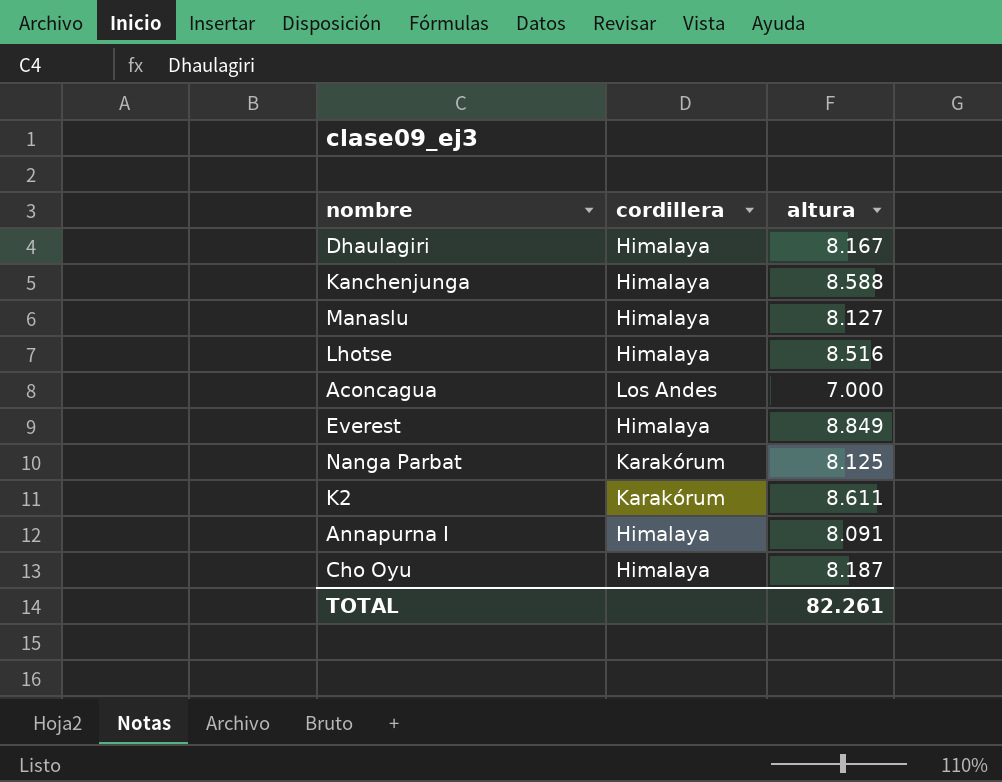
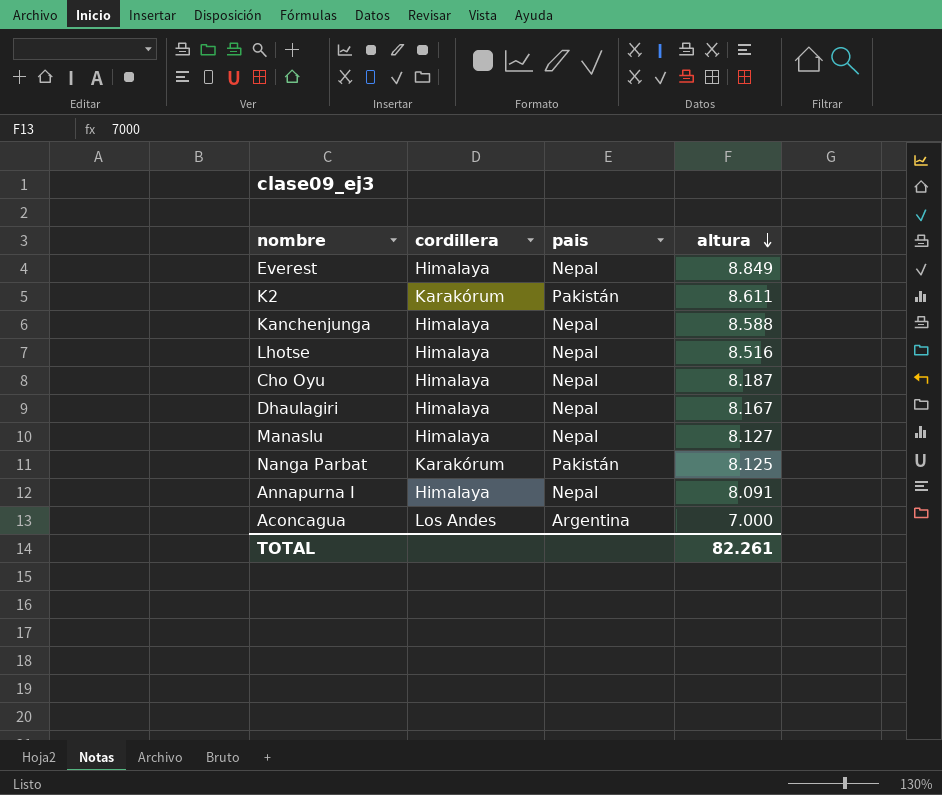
row order: none -> altura descending
column pais | position: none -> 3

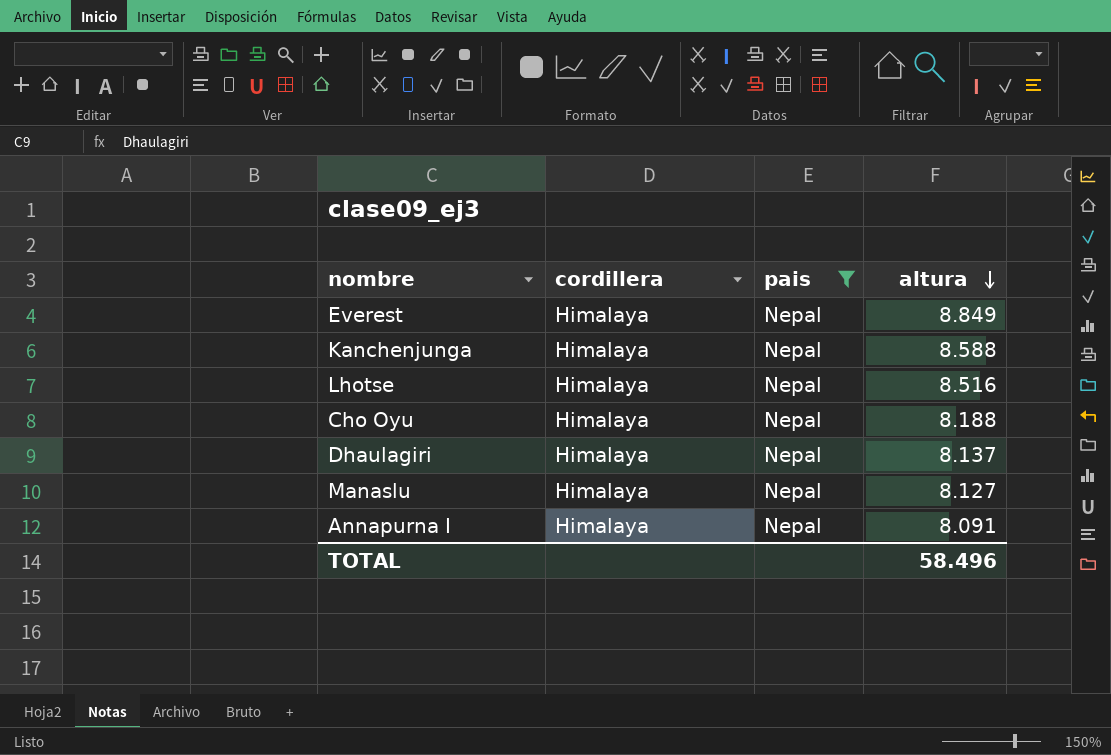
filter: none -> pais = Nepal
Cho Oyu | altura: 8.187 -> 8.188
Dhaulagiri | altura: 8.167 -> 8.137
TOTAL | altura: 82.261 -> 58.496

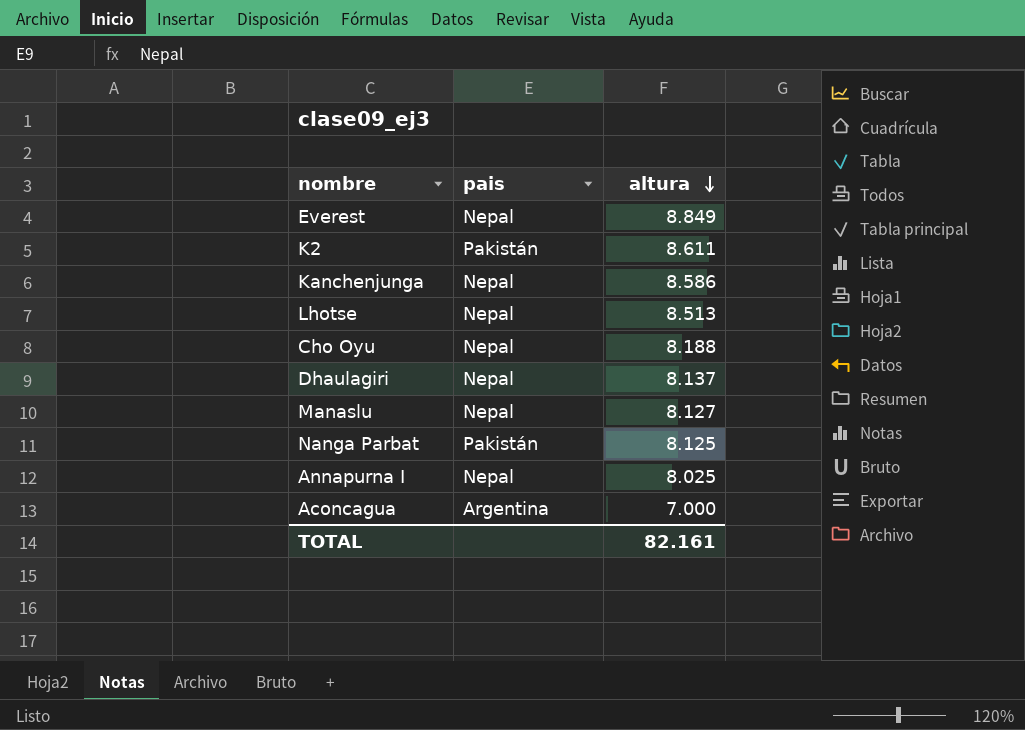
filter: pais = Nepal -> none
column cordillera | position: 2 -> none
Kanchenjunga | altura: 8.588 -> 8.586
Lhotse | altura: 8.516 -> 8.513
Annapurna I | altura: 8.091 -> 8.025
TOTAL | altura: 58.496 -> 82.161

